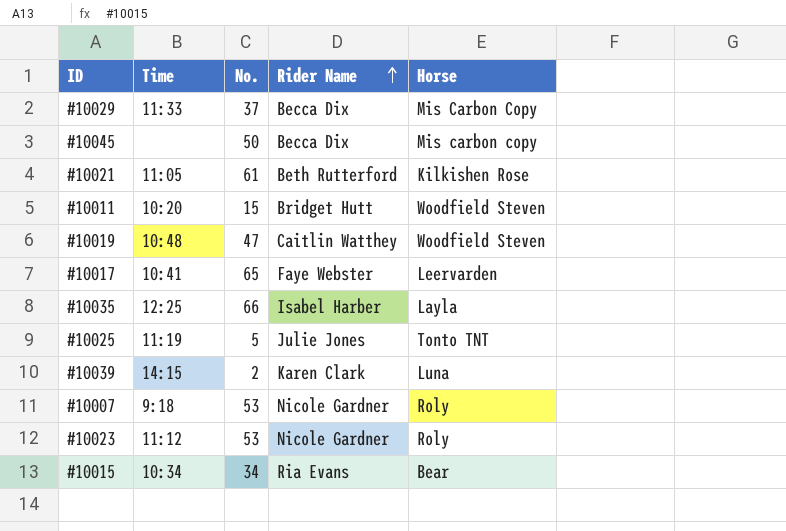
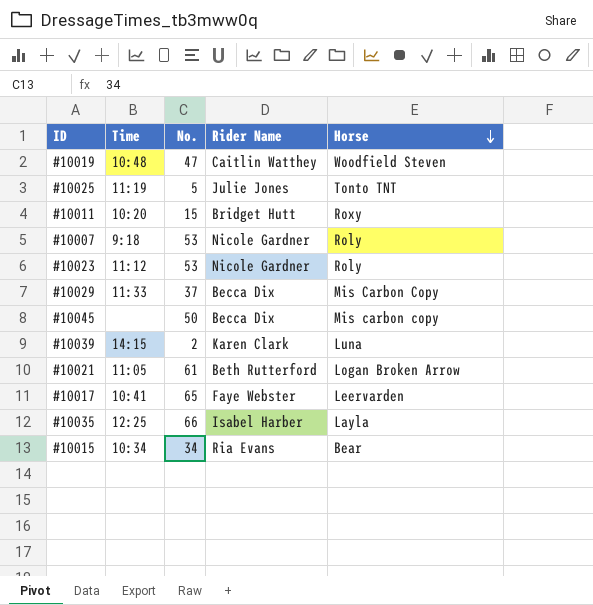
row order: Rider Name ascending -> Horse descending
#10011 | Horse: Woodfield Steven -> Roxy
#10021 | Horse: Kilkishen Rose -> Logan Broken Arrow

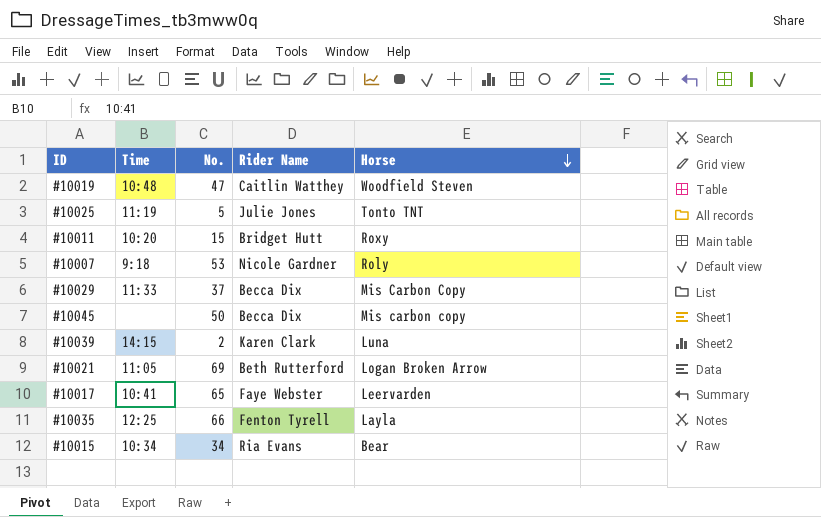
row #10023: 11:12 | 53 | Nicole Gardner | Roly -> none
#10021 | No.: 61 -> 69
#10035 | Rider Name: Isabel Harber -> Fenton Tyrell

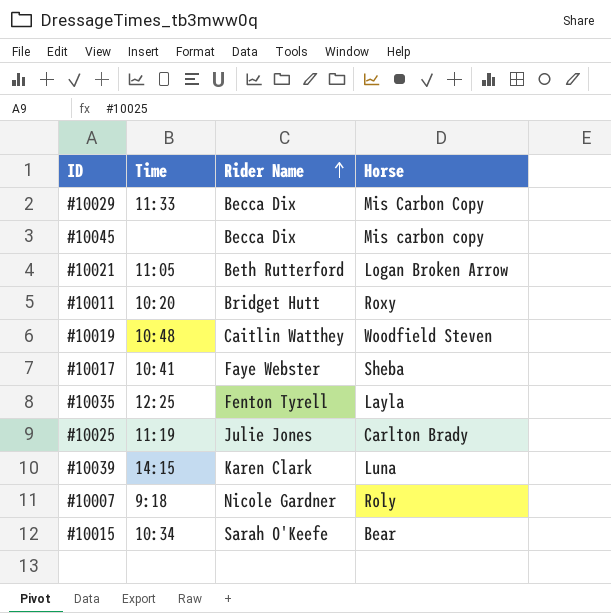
row order: Horse descending -> Rider Name ascending
column No. | position: 3 -> none
#10017 | Horse: Leervarden -> Sheba
#10025 | Horse: Tonto TNT -> Carlton Brady
#10015 | Rider Name: Ria Evans -> Sarah O'Keefe

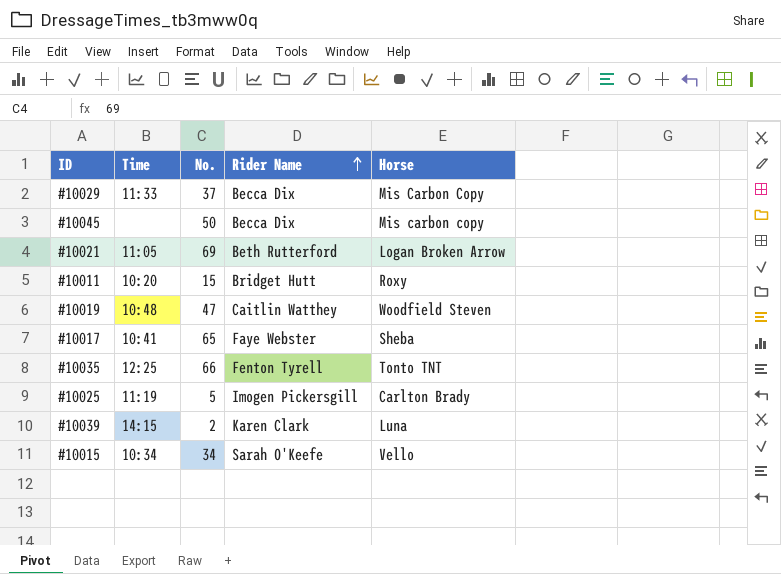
column No. | position: none -> 3
row #10007: 9:18 | Nicole Gardner | Roly -> none
#10035 | Horse: Layla -> Tonto TNT
#10025 | Rider Name: Julie Jones -> Imogen Pickersgill
#10015 | Horse: Bear -> Vello

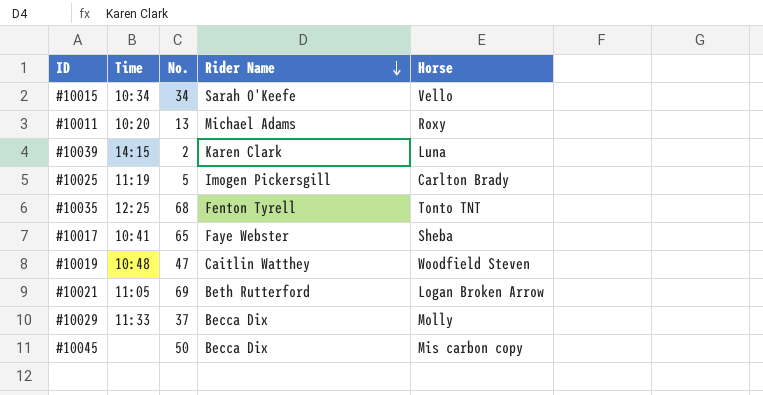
row order: Rider Name ascending -> Rider Name descending
#10011 | No.: 15 -> 13
#10011 | Rider Name: Bridget Hutt -> Michael Adams
#10035 | No.: 66 -> 68
#10029 | Horse: Mis Carbon Copy -> Molly

